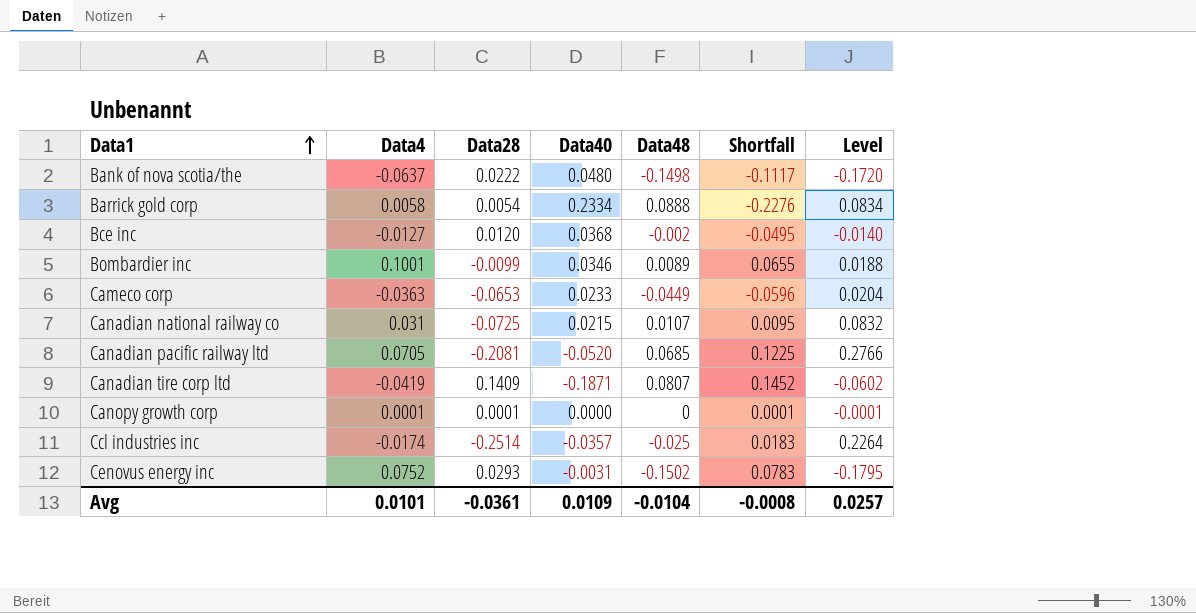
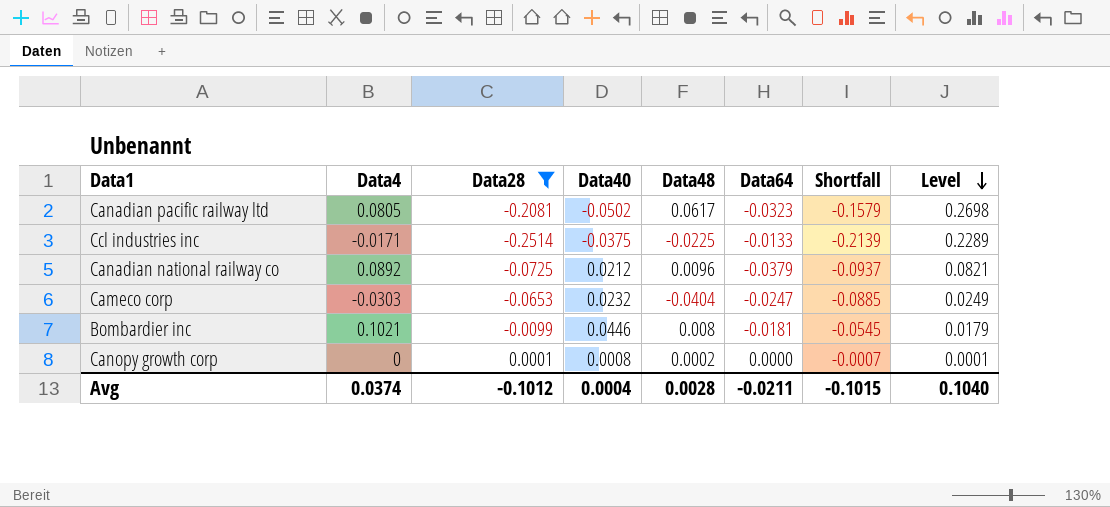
filter: none -> Data28 <= 0.0001
row order: Data1 ascending -> Level descending
column Data64 | position: none -> 6
column Shortfall | formula: [Data4] - [Data40] -> [Data28] - [Data40]
Canadian pacific railway ltd | Data4: 0.0705 -> 0.0805
Canadian pacific railway ltd | Data40: -0.0520 -> -0.0502
Canadian pacific railway ltd | Data48: 0.0685 -> 0.0617
Canadian pacific railway ltd | Level: 0.2766 -> 0.2698
Ccl industries inc | Data4: -0.0174 -> -0.0171
Ccl industries inc | Data40: -0.0357 -> -0.0375
Ccl industries inc | Data48: -0.025 -> -0.0225
Ccl industries inc | Level: 0.2264 -> 0.2289
Canadian national railway co | Data4: 0.031 -> 0.0892
Canadian national railway co | Data40: 0.0215 -> 0.0212
Canadian national railway co | Data48: 0.0107 -> 0.0096
Canadian national railway co | Level: 0.0832 -> 0.0821
Cameco corp | Data4: -0.0363 -> -0.0303
Cameco corp | Data40: 0.0233 -> 0.0232
Cameco corp | Data48: -0.0449 -> -0.0404
Cameco corp | Level: 0.0204 -> 0.0249
Bombardier inc | Data4: 0.1001 -> 0.1021
Bombardier inc | Data40: 0.0346 -> 0.0446
Bombardier inc | Data48: 0.0089 -> 0.008
Bombardier inc | Level: 0.0188 -> 0.0179
Canopy growth corp | Data4: 0.0001 -> 0
Canopy growth corp | Data40: 0.0000 -> 0.0008
Canopy growth corp | Data48: 0 -> 0.0002
Canopy growth corp | Level: -0.0001 -> 0.0001
Avg | Data4: 0.0101 -> 0.0374
Avg | Data28: -0.0361 -> -0.1012
Avg | Data40: 0.0109 -> 0.0004
Avg | Data48: -0.0104 -> 0.0028
Avg | Shortfall: -0.0008 -> -0.1015
Avg | Level: 0.0257 -> 0.1040

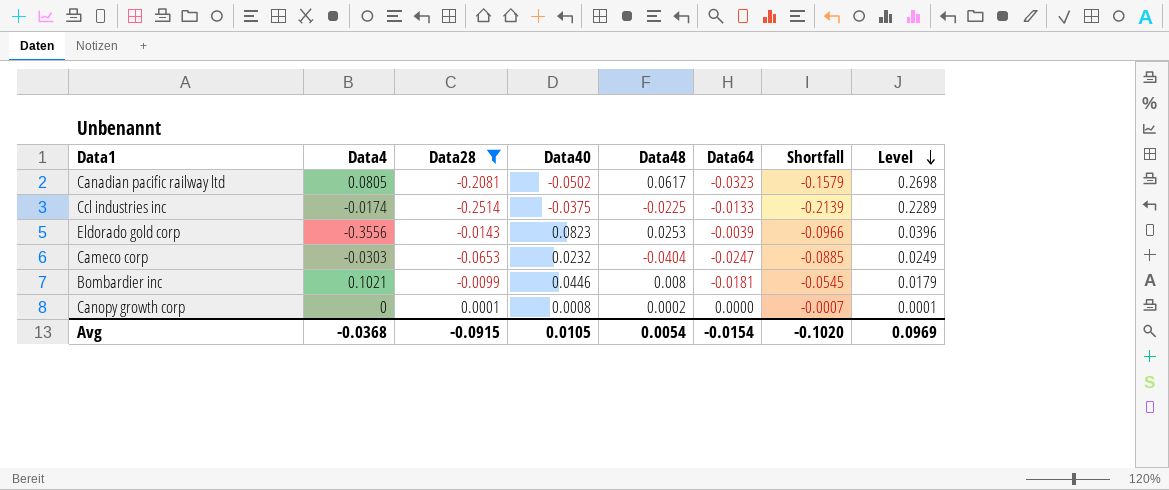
row Canadian national railway co: 0.0892 | -0.0725 | 0.0212 | 0.0096 | -0.0379 | -0.0937 | 0.0821 -> none
Ccl industries inc | Data4: -0.0171 -> -0.0174
row Eldorado gold corp: none -> -0.3556 | -0.0143 | 0.0823 | 0.0253 | -0.0039 | -0.0966 | 0.0396
Avg | Data4: 0.0374 -> -0.0368
Avg | Data28: -0.1012 -> -0.0915
Avg | Data40: 0.0004 -> 0.0105
Avg | Data48: 0.0028 -> 0.0054
Avg | Data64: -0.0211 -> -0.0154
Avg | Shortfall: -0.1015 -> -0.1020
Avg | Level: 0.1040 -> 0.0969

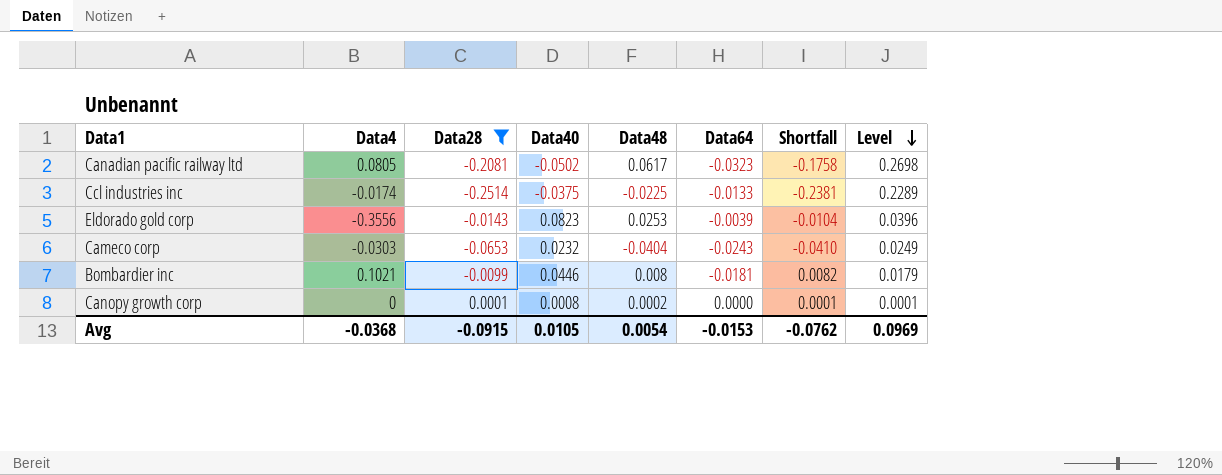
column Shortfall | formula: [Data28] - [Data40] -> [Data28] - [Data64]
Cameco corp | Data64: -0.0247 -> -0.0243
Avg | Data64: -0.0154 -> -0.0153
Avg | Shortfall: -0.1020 -> -0.0762

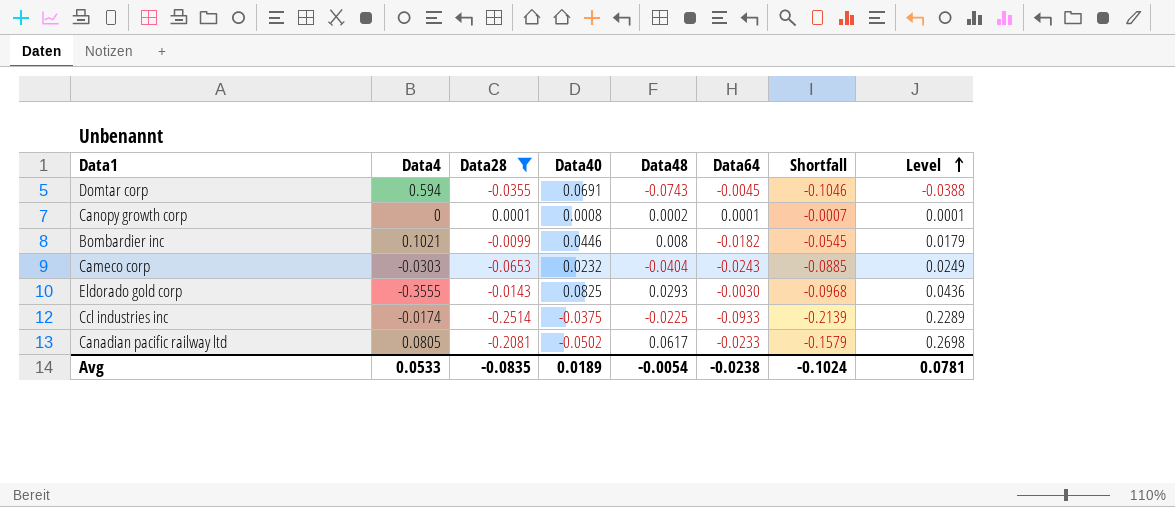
row order: Level descending -> Level ascending
column Shortfall | formula: [Data28] - [Data64] -> [Data28] - [Data40]
row Domtar corp: none -> 0.594 | -0.0355 | 0.0691 | -0.0743 | -0.0045 | -0.1046 | -0.0388
Canopy growth corp | Data64: 0.0000 -> 0.0001
Bombardier inc | Data64: -0.0181 -> -0.0182
Eldorado gold corp | Data4: -0.3556 -> -0.3555
Eldorado gold corp | Data40: 0.0823 -> 0.0825
Eldorado gold corp | Data48: 0.0253 -> 0.0293
Eldorado gold corp | Data64: -0.0039 -> -0.0030
Eldorado gold corp | Level: 0.0396 -> 0.0436
Ccl industries inc | Data64: -0.0133 -> -0.0933
Canadian pacific railway ltd | Data64: -0.0323 -> -0.0233
Avg | Data4: -0.0368 -> 0.0533
Avg | Data28: -0.0915 -> -0.0835
Avg | Data40: 0.0105 -> 0.0189
Avg | Data48: 0.0054 -> -0.0054
Avg | Data64: -0.0153 -> -0.0238
Avg | Shortfall: -0.0762 -> -0.1024
Avg | Level: 0.0969 -> 0.0781

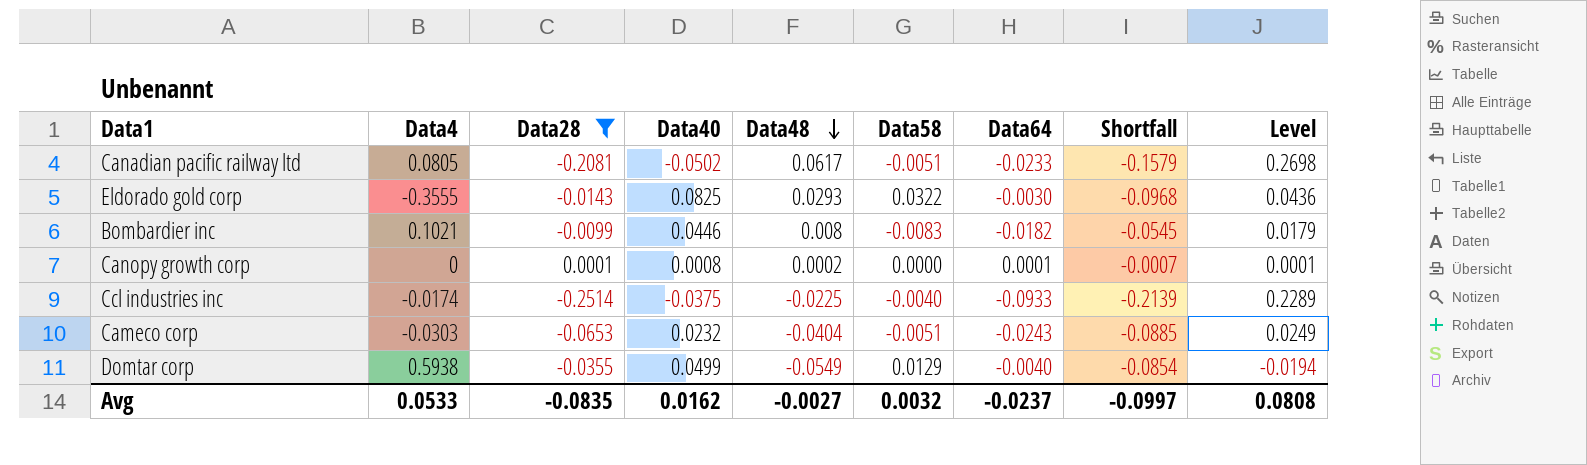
row order: Level ascending -> Data48 descending
column Data58 | position: none -> 6
Domtar corp | Data4: 0.594 -> 0.5938
Domtar corp | Data40: 0.0691 -> 0.0499
Domtar corp | Data48: -0.0743 -> -0.0549
Domtar corp | Data64: -0.0045 -> -0.0040
Domtar corp | Shortfall: -0.1046 -> -0.0854
Domtar corp | Level: -0.0388 -> -0.0194
Avg | Data40: 0.0189 -> 0.0162
Avg | Data48: -0.0054 -> -0.0027
Avg | Data64: -0.0238 -> -0.0237
Avg | Shortfall: -0.1024 -> -0.0997
Avg | Level: 0.0781 -> 0.0808

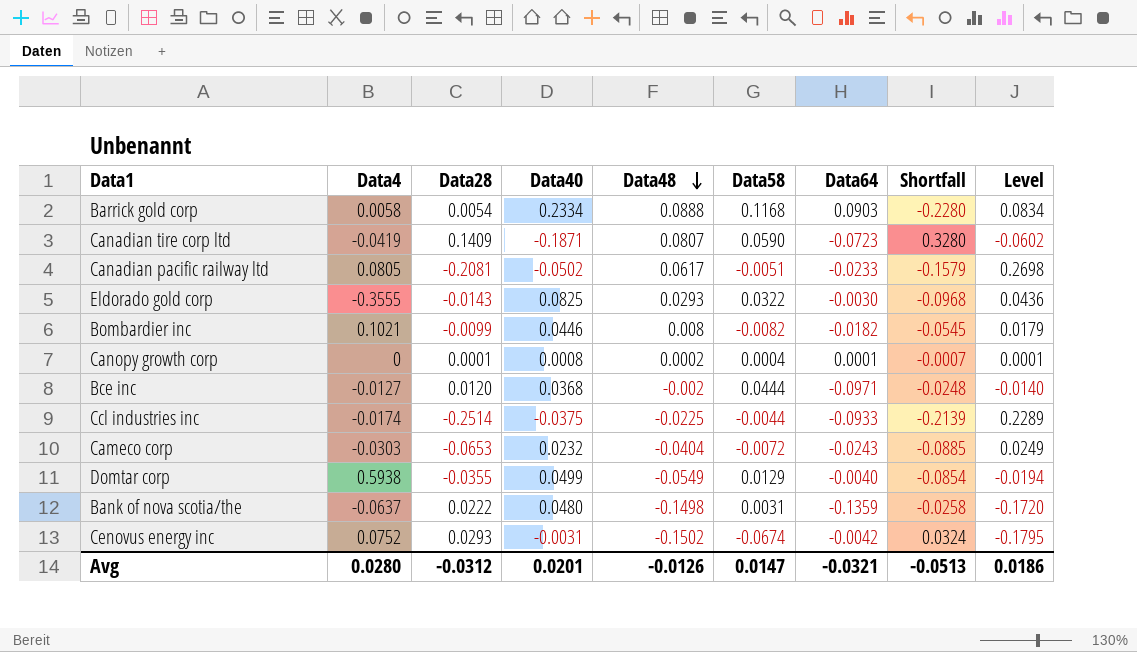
filter: Data28 <= 0.0001 -> none
Bombardier inc | Data58: -0.0083 -> -0.0082
Canopy growth corp | Data58: 0.0000 -> 0.0004
Ccl industries inc | Data58: -0.0040 -> -0.0044
Cameco corp | Data58: -0.0051 -> -0.0072
Avg | Data4: 0.0533 -> 0.0280
Avg | Data28: -0.0835 -> -0.0312
Avg | Data40: 0.0162 -> 0.0201
Avg | Data48: -0.0027 -> -0.0126
Avg | Data58: 0.0032 -> 0.0147
Avg | Data64: -0.0237 -> -0.0321
Avg | Shortfall: -0.0997 -> -0.0513
Avg | Level: 0.0808 -> 0.0186

